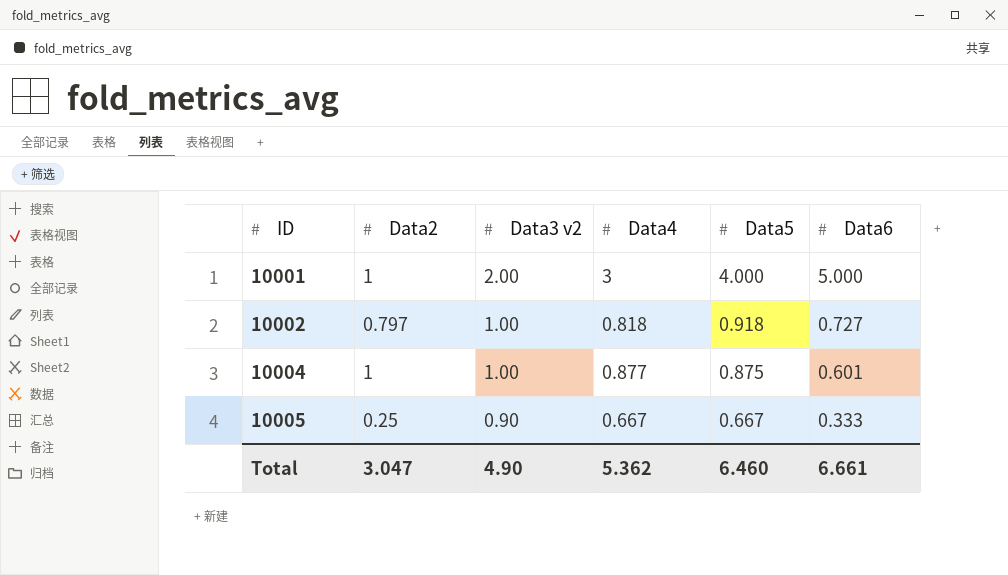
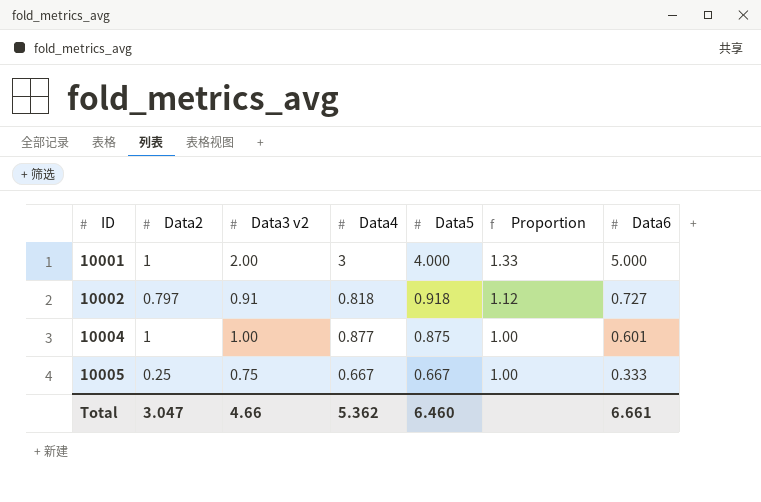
column Proportion | formula: none -> [Data5] / [Data4]
10002 | Data3 v2: 1.00 -> 0.91
10005 | Data3 v2: 0.90 -> 0.75
Total | Data3 v2: 4.90 -> 4.66

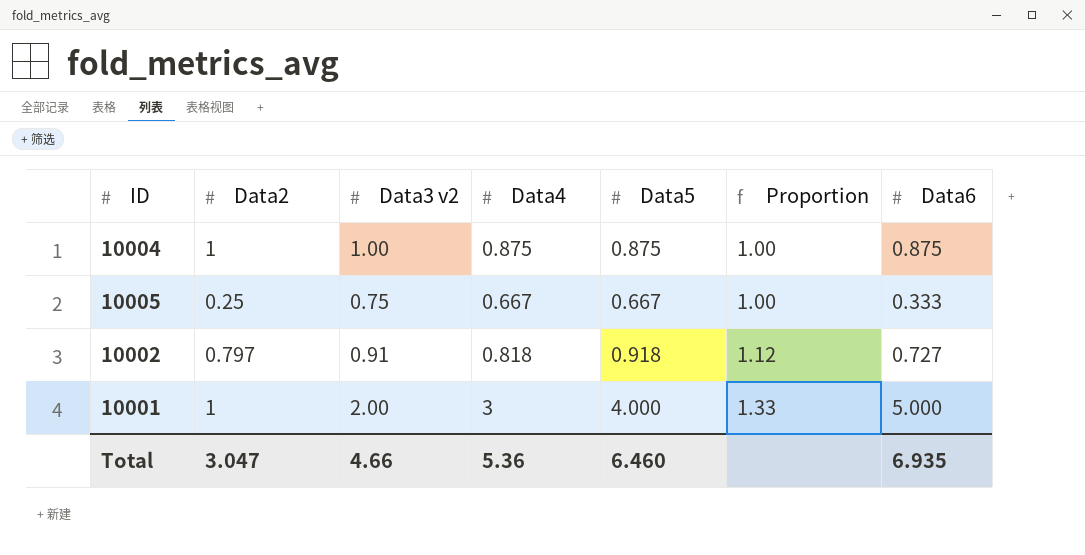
row order: ID ascending -> Proportion ascending
10004 | Data4: 0.877 -> 0.875
10004 | Data6: 0.601 -> 0.875
Total | Data4: 5.362 -> 5.36
Total | Data6: 6.661 -> 6.935

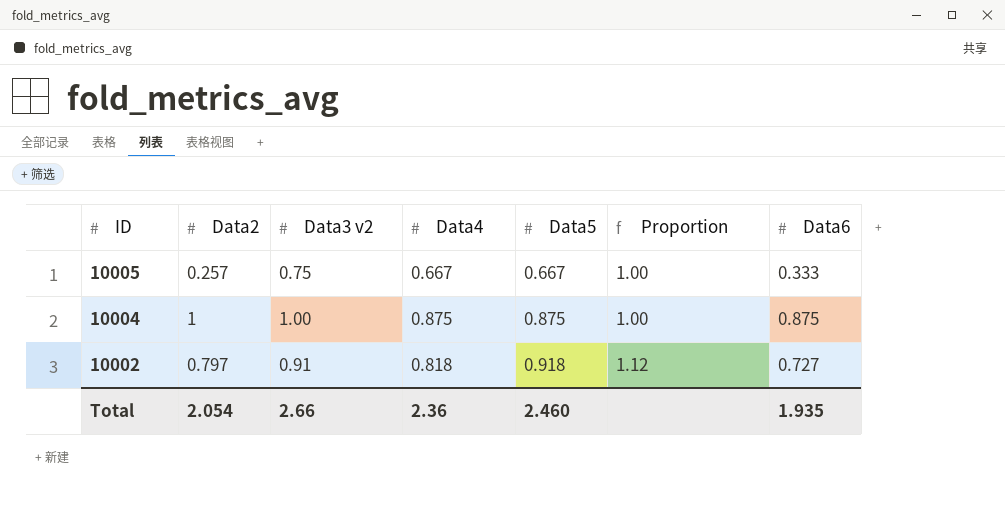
row order: Proportion ascending -> ID descending
row 10001: 1 | 2.00 | 3 | 4.000 | 1.33 | 5.000 -> none
10005 | Data2: 0.25 -> 0.257
Total | Data2: 3.047 -> 2.054
Total | Data3 v2: 4.66 -> 2.66
Total | Data4: 5.36 -> 2.36
Total | Data5: 6.460 -> 2.460
Total | Data6: 6.935 -> 1.935

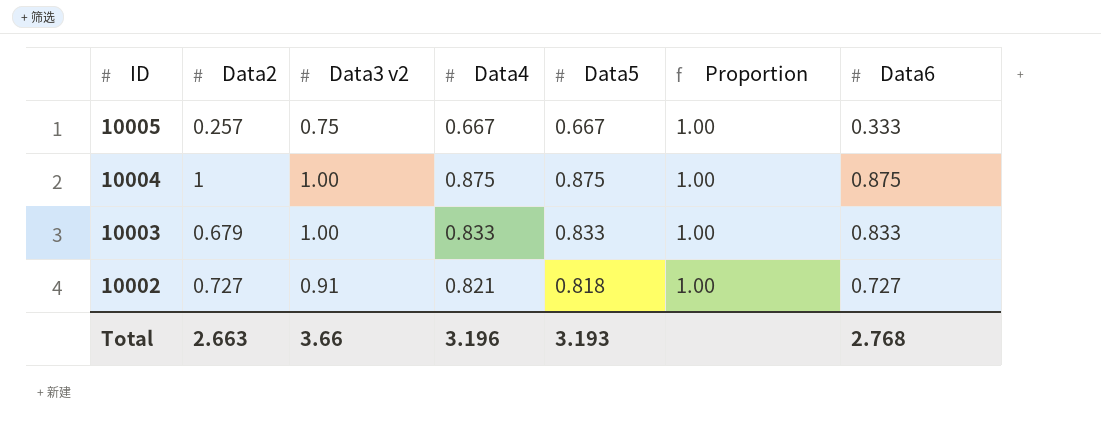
row 10003: none -> 0.679 | 1.00 | 0.833 | 0.833 | 1.00 | 0.833
10002 | Data2: 0.797 -> 0.727
10002 | Data4: 0.818 -> 0.821
10002 | Data5: 0.918 -> 0.818
10002 | Proportion: 1.12 -> 1.00
Total | Data2: 2.054 -> 2.663
Total | Data3 v2: 2.66 -> 3.66
Total | Data4: 2.36 -> 3.196
Total | Data5: 2.460 -> 3.193
Total | Data6: 1.935 -> 2.768

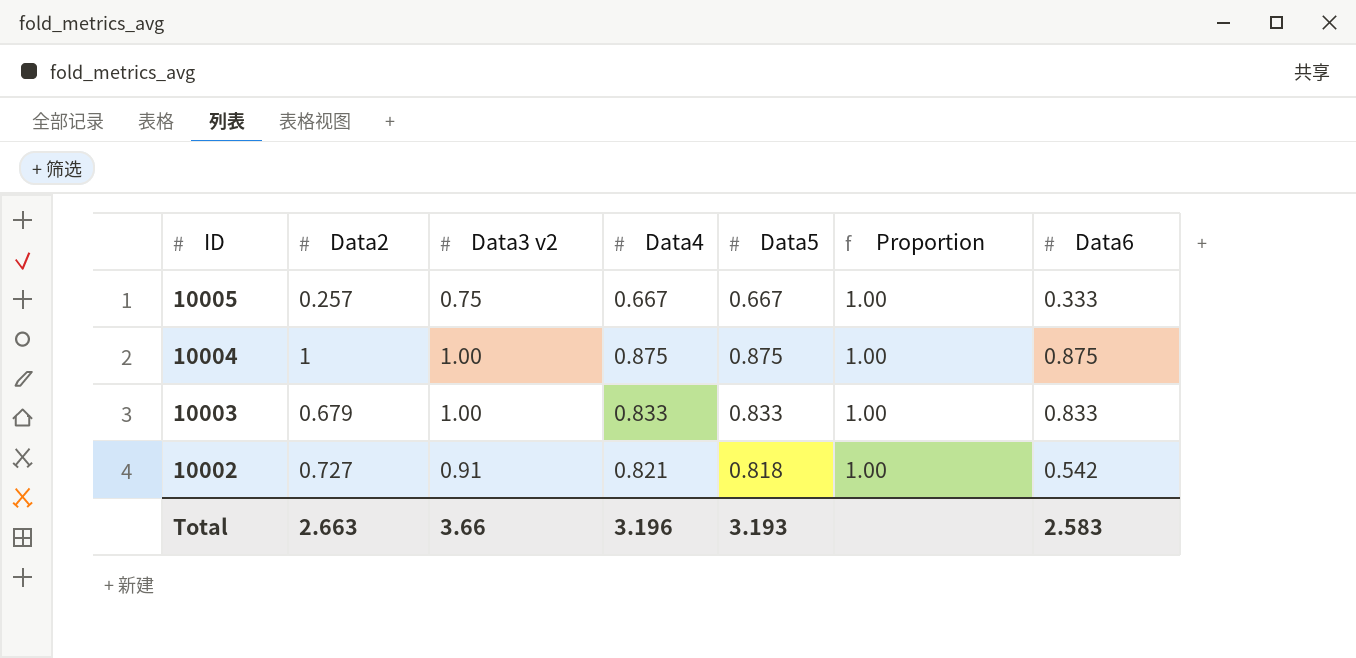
10002 | Data6: 0.727 -> 0.542
Total | Data6: 2.768 -> 2.583

